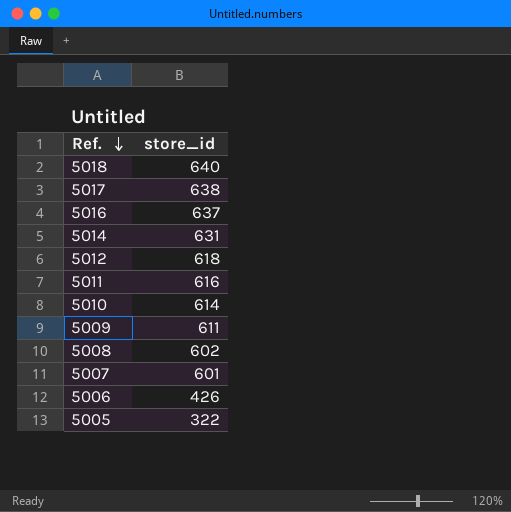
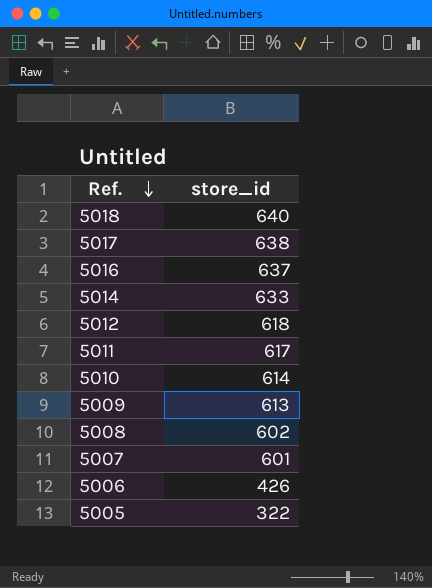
5014 | store_id: 631 -> 633
5011 | store_id: 616 -> 617
5009 | store_id: 611 -> 613

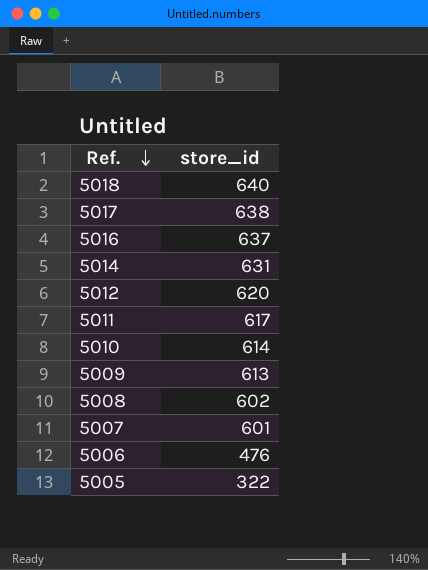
5014 | store_id: 633 -> 631
5012 | store_id: 618 -> 620
5006 | store_id: 426 -> 476

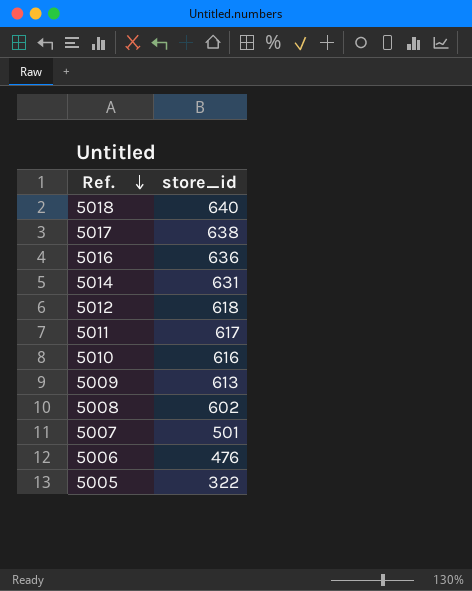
5016 | store_id: 637 -> 636
5012 | store_id: 620 -> 618
5010 | store_id: 614 -> 616
5007 | store_id: 601 -> 501

